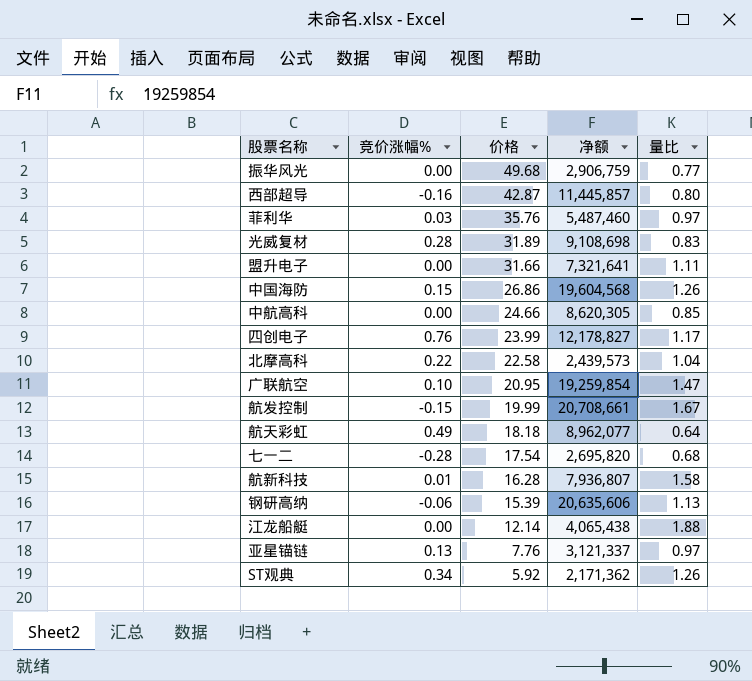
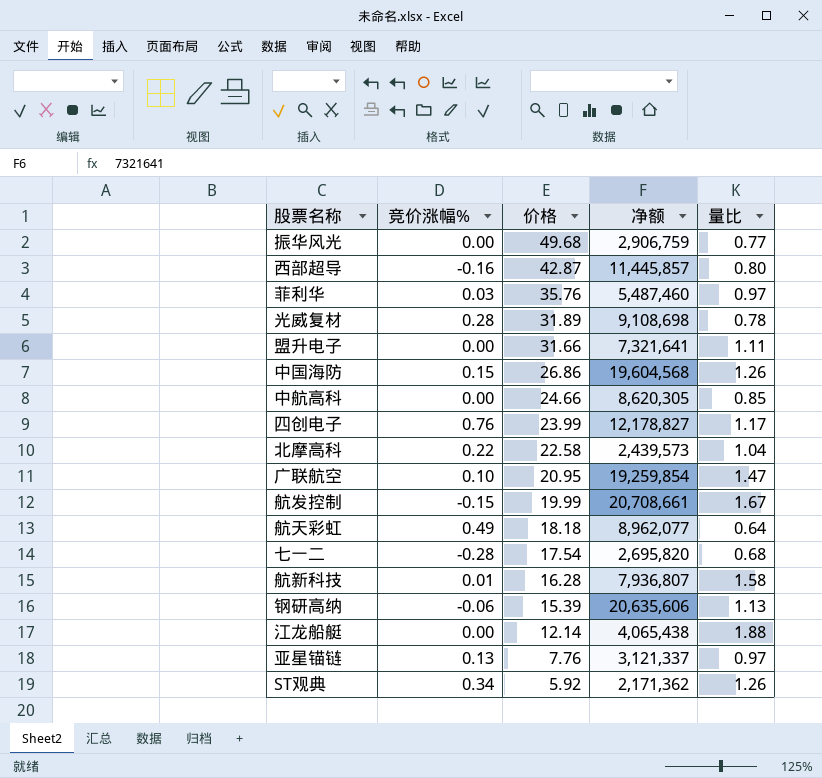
光威复材 | 量比: 0.83 -> 0.78

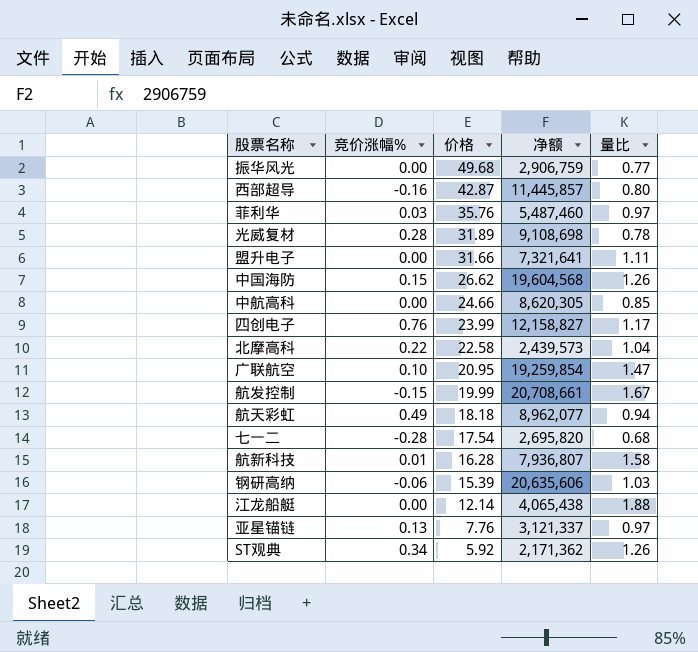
中国海防 | 价格: 26.86 -> 26.62
四创电子 | 净额: 12,178,827 -> 12,158,827
航天彩虹 | 量比: 0.64 -> 0.94
钢研高纳 | 量比: 1.13 -> 1.03

